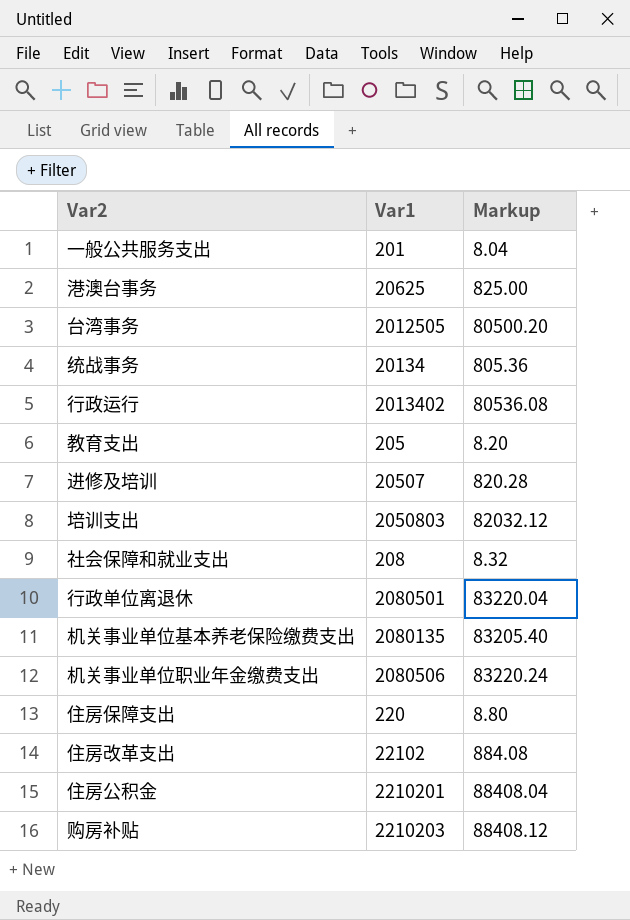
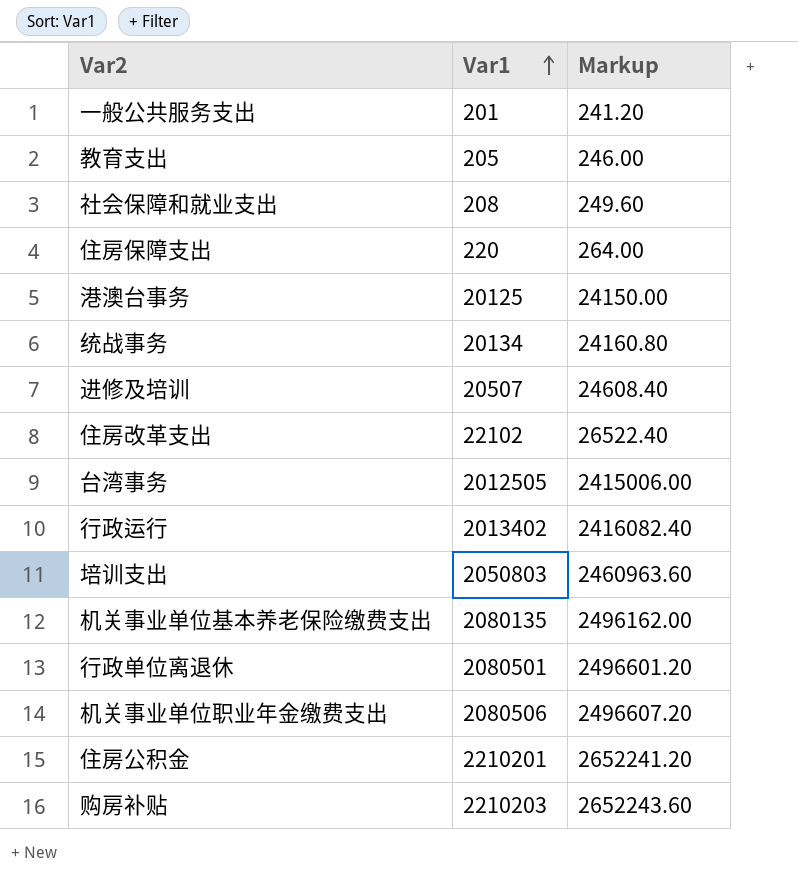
row order: none -> Var1 ascending
column Markup | formula: [Var1] * 0.04 -> [Var1] * 1.2
港澳台事务 | Var1: 20625 -> 20125

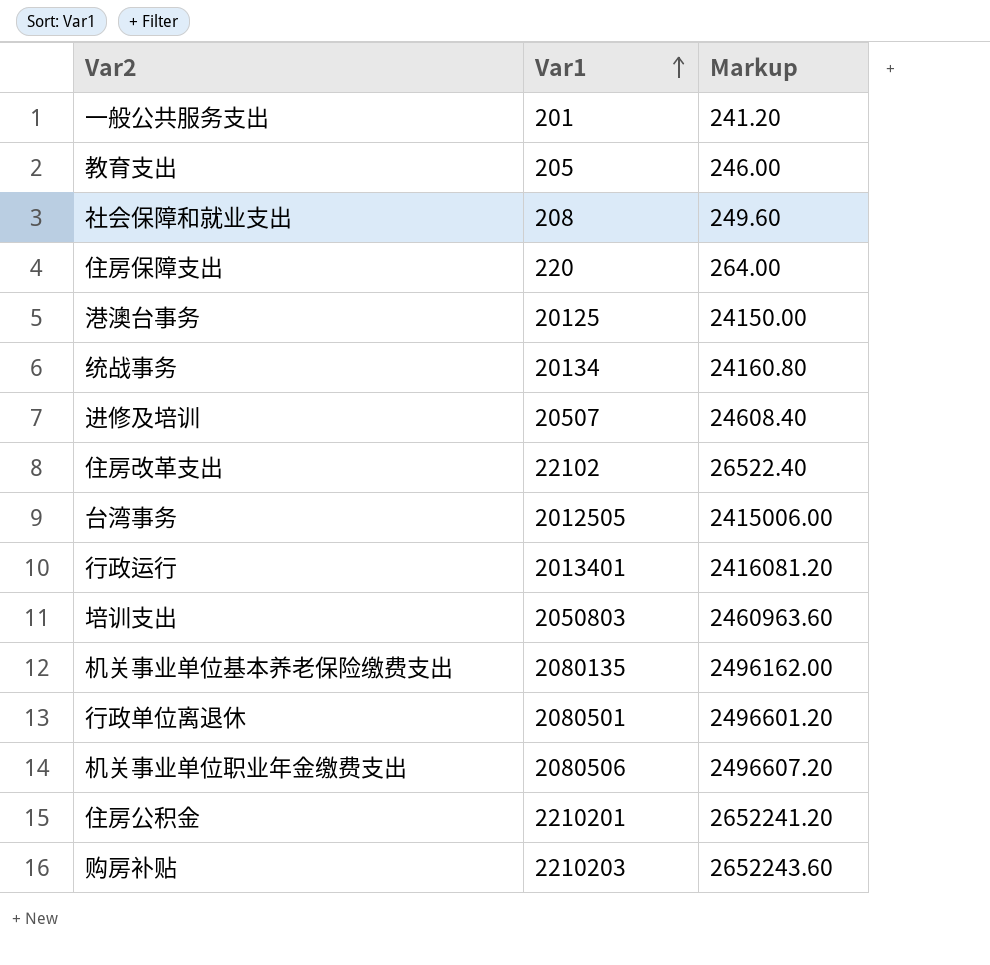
行政运行 | Var1: 2013402 -> 2013401
行政运行 | Markup: 2416082.40 -> 2416081.20

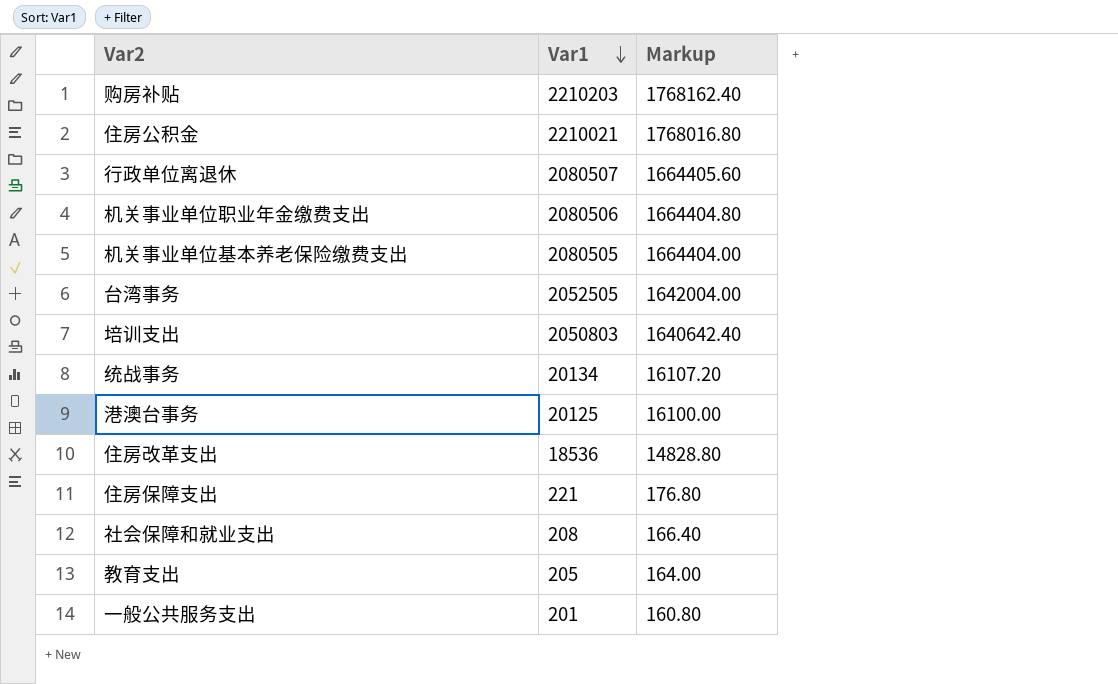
row order: Var1 ascending -> Var1 descending
column Markup | formula: [Var1] * 1.2 -> [Var1] * 0.8
row 进修及培训: 20507 | 24608.40 -> none
row 行政运行: 2013401 | 2416081.20 -> none
住房公积金 | Var1: 2210201 -> 2210021
行政单位离退休 | Var1: 2080501 -> 2080507
机关事业单位基本养老保险缴费支出 | Var1: 2080135 -> 2080505
台湾事务 | Var1: 2012505 -> 2052505
住房改革支出 | Var1: 22102 -> 18536
住房保障支出 | Var1: 220 -> 221

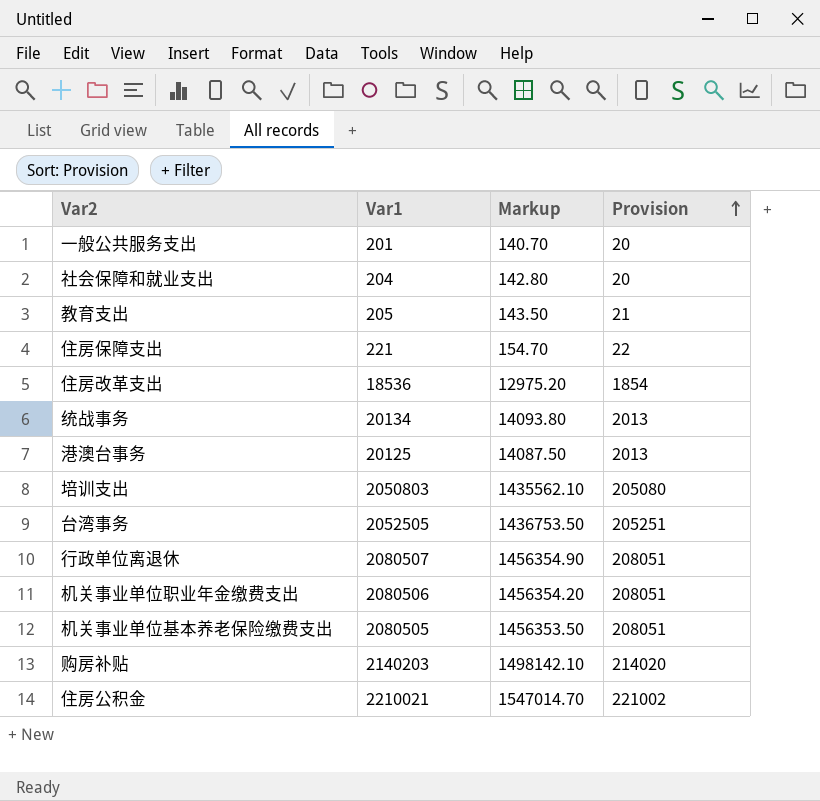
row order: Var1 descending -> Provision ascending
column Markup | formula: [Var1] * 0.8 -> [Var1] * 0.7
column Provision | formula: none -> [Var1] * 0.1
社会保障和就业支出 | Var1: 208 -> 204
购房补贴 | Var1: 2210203 -> 2140203

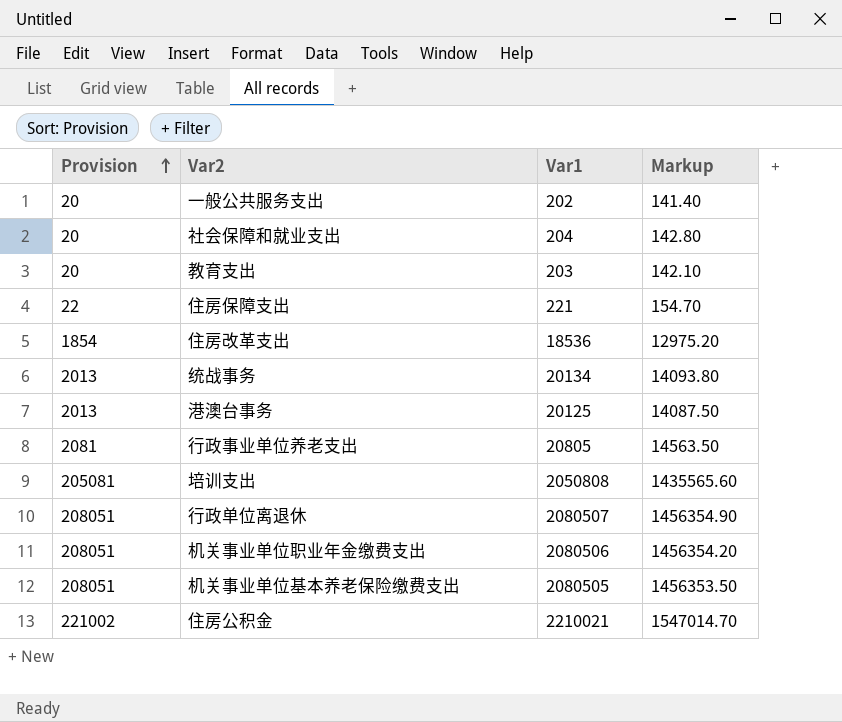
column Provision | position: 4 -> 1
row 台湾事务: 2052505 | 1436753.50 | 205251 -> none
row 购房补贴: 2140203 | 1498142.10 | 214020 -> none
一般公共服务支出 | Var1: 201 -> 202
一般公共服务支出 | Markup: 140.70 -> 141.40
教育支出 | Provision: 21 -> 20
教育支出 | Var1: 205 -> 203
教育支出 | Markup: 143.50 -> 142.10
row 行政事业单位养老支出: none -> 2081 | 20805 | 14563.50
培训支出 | Provision: 205080 -> 205081
培训支出 | Var1: 2050803 -> 2050808
培训支出 | Markup: 1435562.10 -> 1435565.60

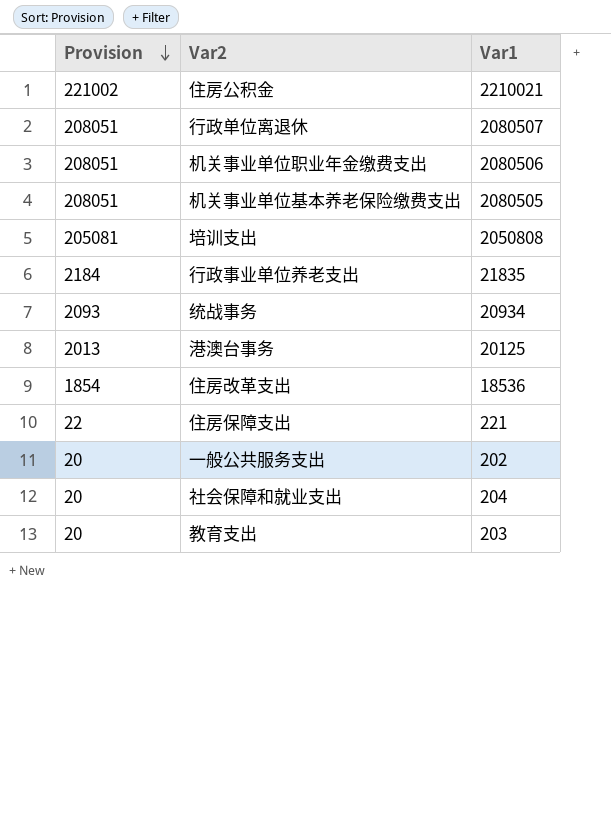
row order: Provision ascending -> Provision descending
column Markup | formula: [Var1] * 0.7 -> none
行政事业单位养老支出 | Provision: 2081 -> 2184
行政事业单位养老支出 | Var1: 20805 -> 21835
统战事务 | Provision: 2013 -> 2093
统战事务 | Var1: 20134 -> 20934

